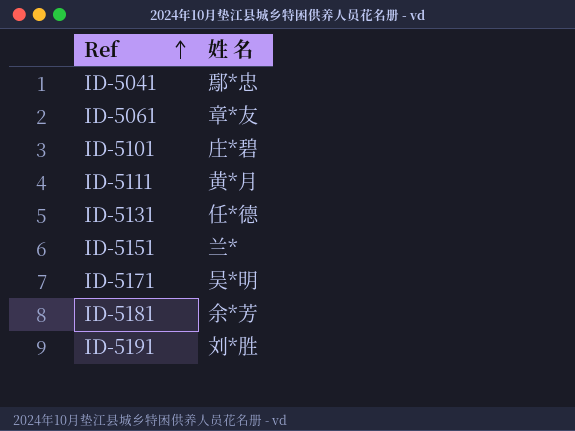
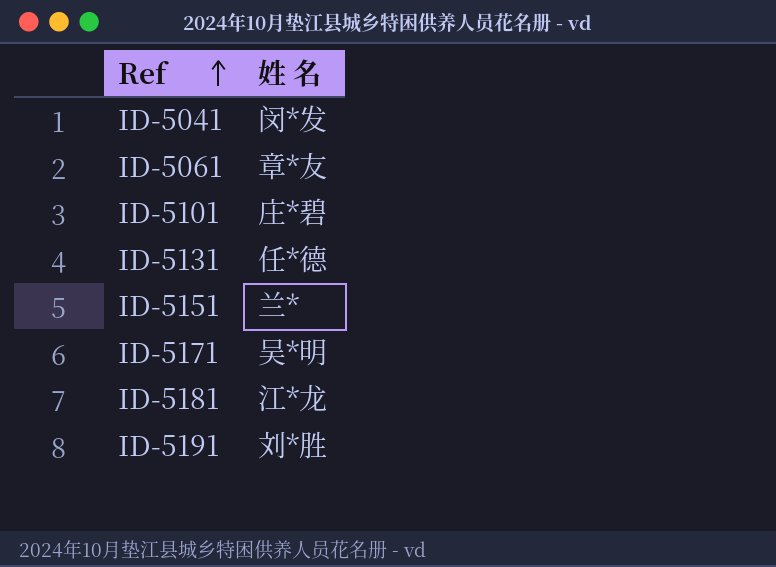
row ID-5111: 黄*月 -> none
ID-5041 | 姓 名: 鄢*忠 -> 闵*发
ID-5181 | 姓 名: 余*芳 -> 江*龙

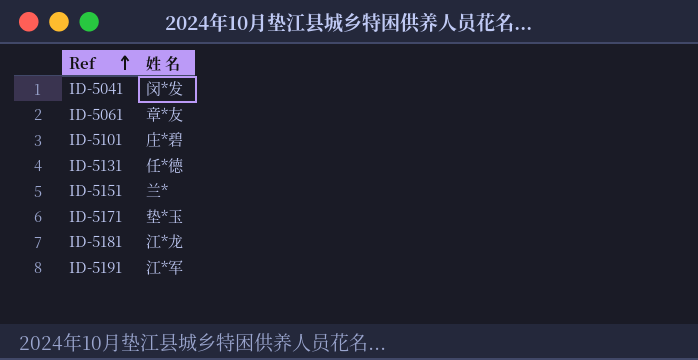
ID-5171 | 姓 名: 吴*明 -> 垫*玉
ID-5191 | 姓 名: 刘*胜 -> 江*军

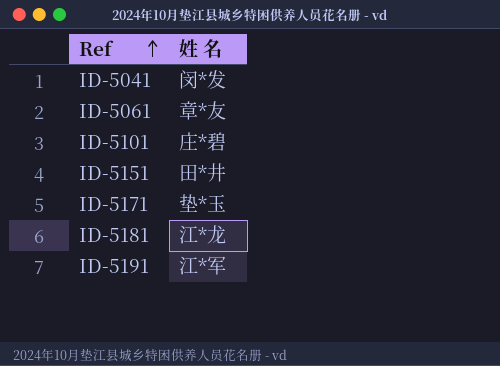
row ID-5131: 任*德 -> none
ID-5151 | 姓 名: 兰* -> 田*井

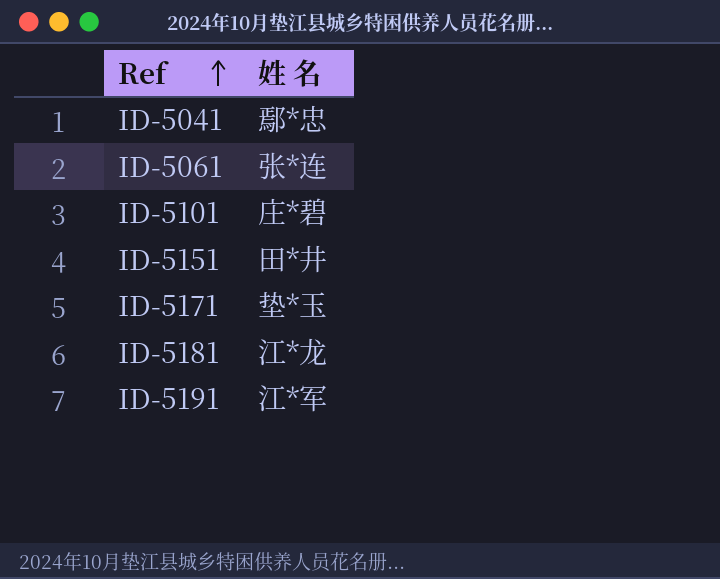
ID-5041 | 姓 名: 闵*发 -> 鄢*忠
ID-5061 | 姓 名: 章*友 -> 张*连

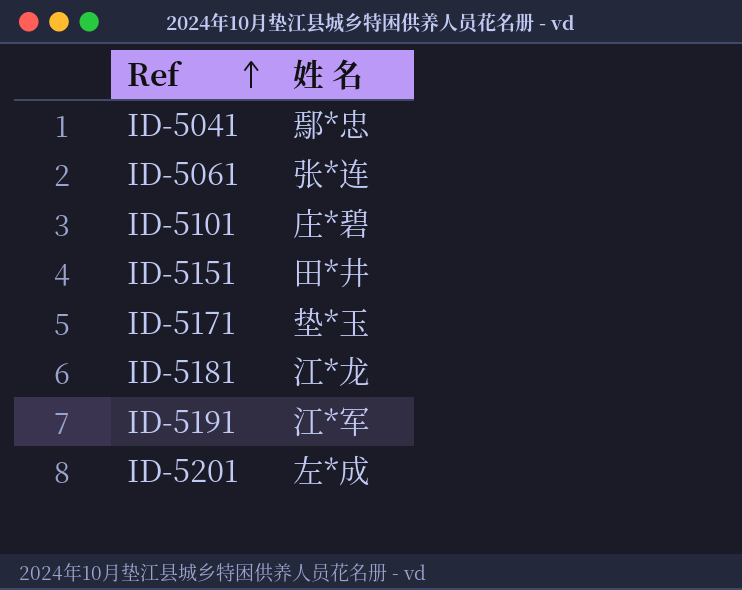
row ID-5201: none -> 左*成

